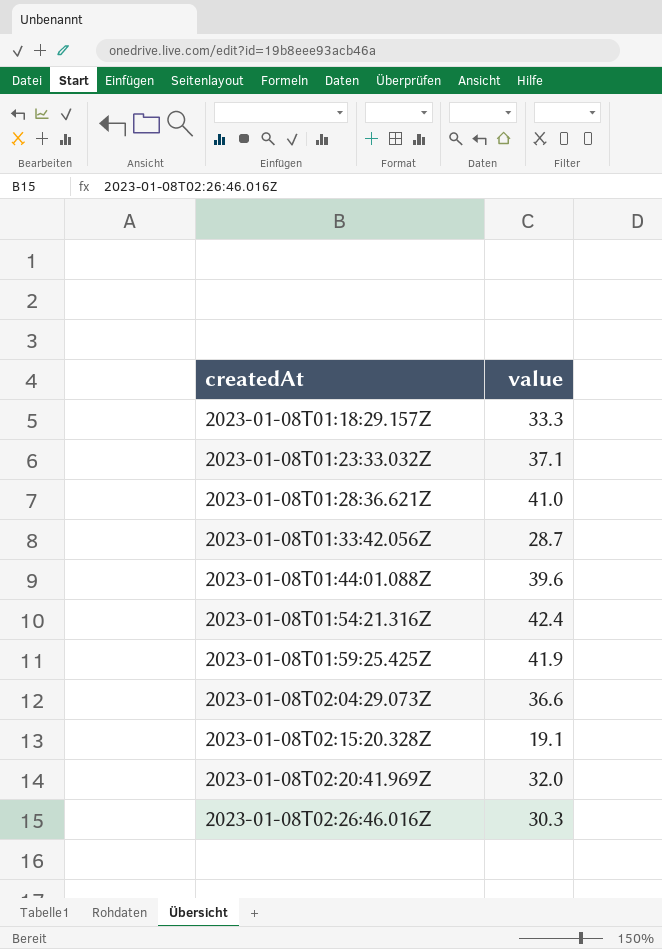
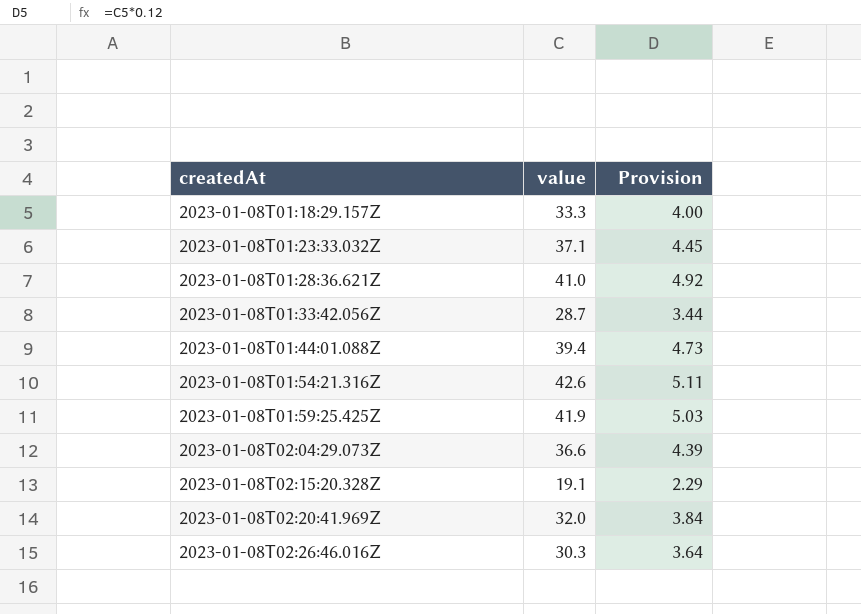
column Provision | formula: none -> [value] * 0.12
2023-01-08T01:44:01.088Z | value: 39.6 -> 39.4
2023-01-08T01:54:21.316Z | value: 42.4 -> 42.6

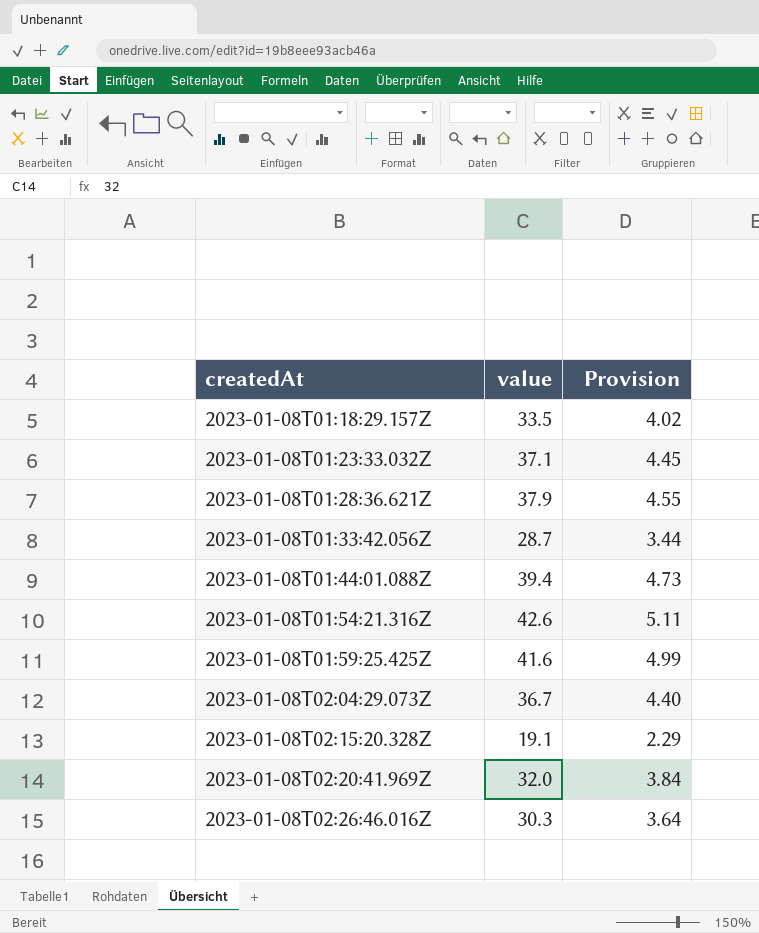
2023-01-08T01:18:29.157Z | value: 33.3 -> 33.5
2023-01-08T01:18:29.157Z | Provision: 4.00 -> 4.02
2023-01-08T01:28:36.621Z | value: 41.0 -> 37.9
2023-01-08T01:28:36.621Z | Provision: 4.92 -> 4.55
2023-01-08T01:59:25.425Z | value: 41.9 -> 41.6
2023-01-08T01:59:25.425Z | Provision: 5.03 -> 4.99
2023-01-08T02:04:29.073Z | value: 36.6 -> 36.7
2023-01-08T02:04:29.073Z | Provision: 4.39 -> 4.40

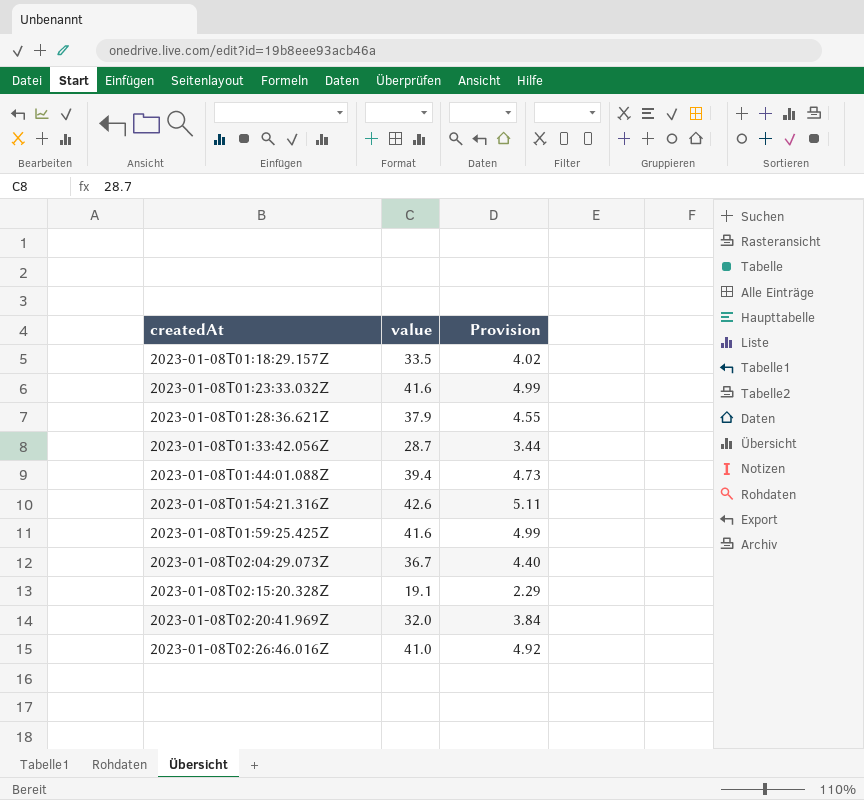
2023-01-08T01:23:33.032Z | value: 37.1 -> 41.6
2023-01-08T01:23:33.032Z | Provision: 4.45 -> 4.99
2023-01-08T02:26:46.016Z | value: 30.3 -> 41.0
2023-01-08T02:26:46.016Z | Provision: 3.64 -> 4.92

